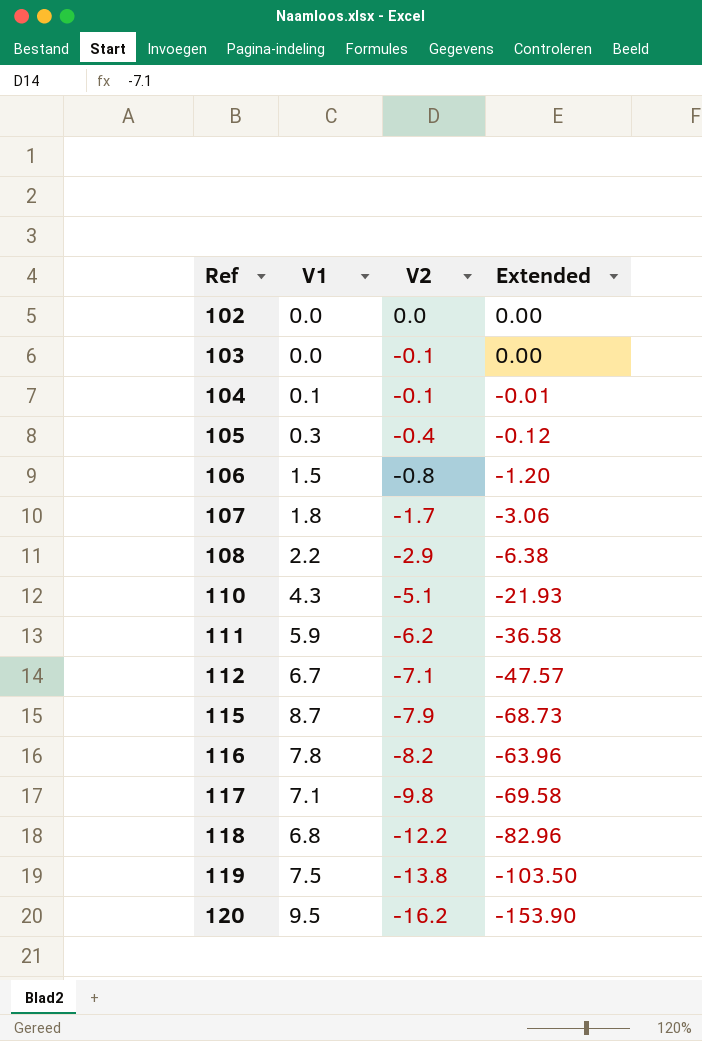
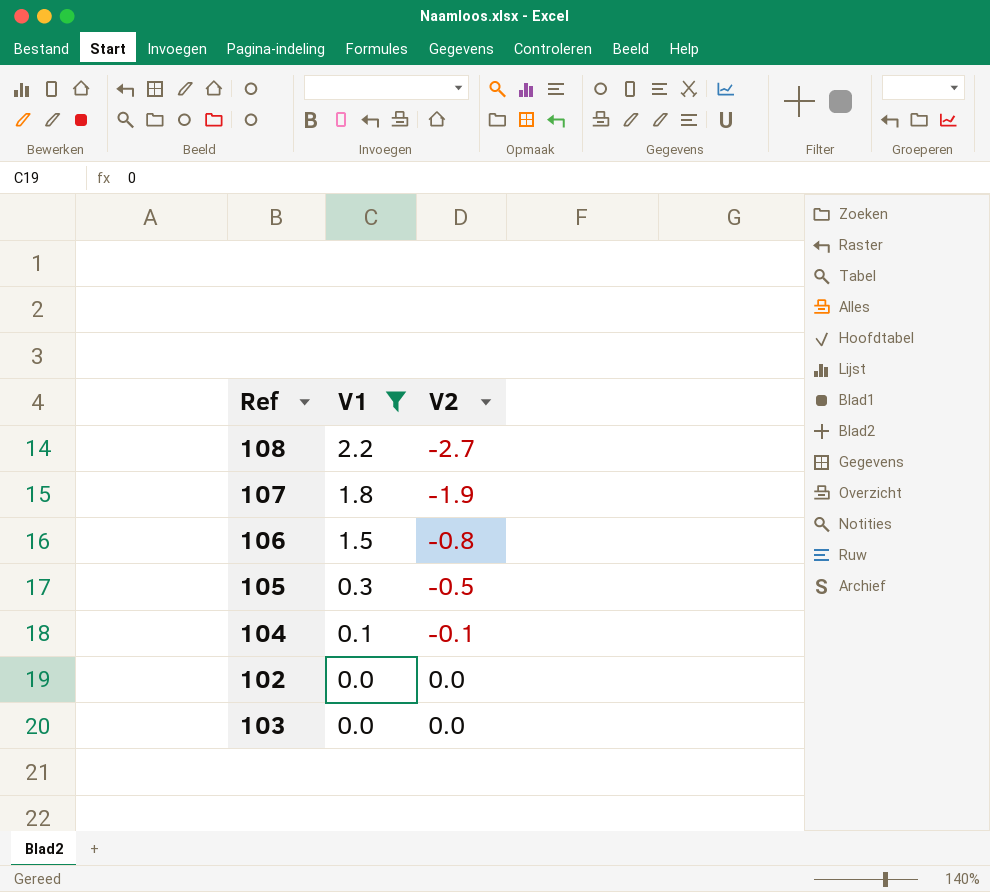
filter: none -> V1 <= 2.2
row order: Ref ascending -> V1 descending
column Extended | formula: [V1] * [V2] -> none
108 | V2: -2.9 -> -2.7
107 | V2: -1.7 -> -1.9
105 | V2: -0.4 -> -0.5
103 | V2: -0.1 -> 0.0

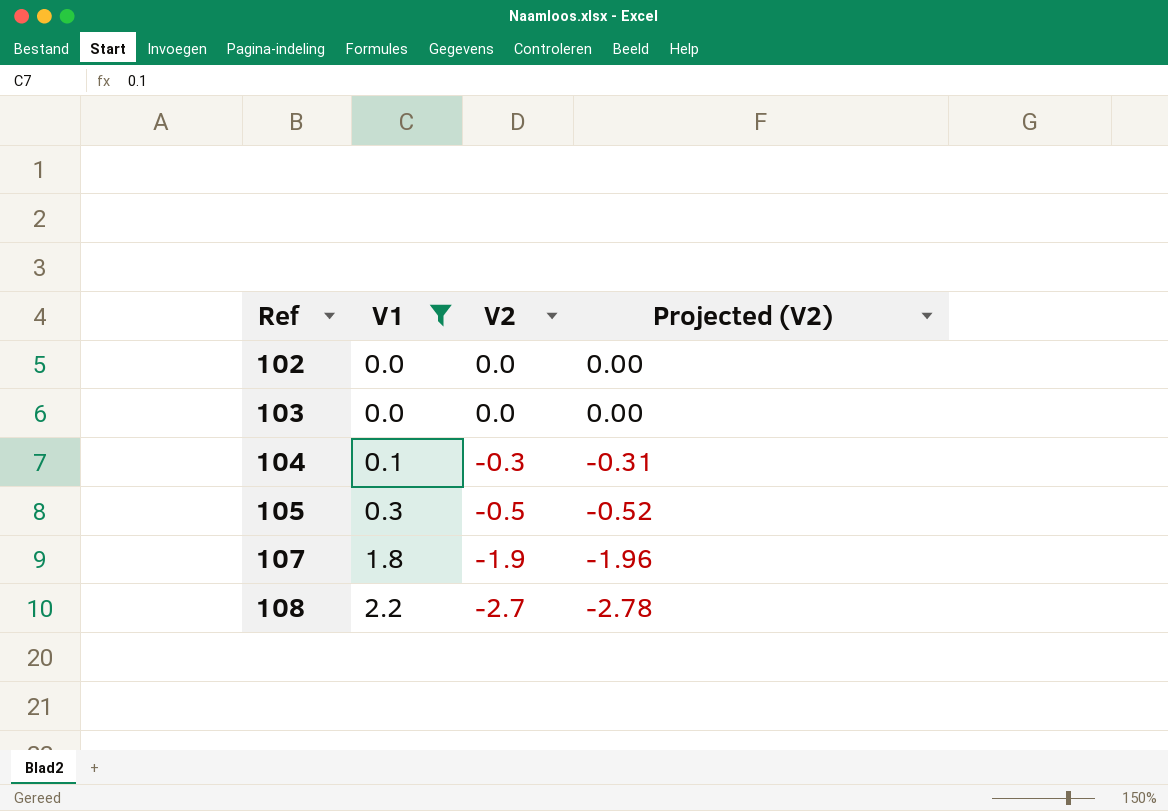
row order: V1 descending -> Ref ascending
column Projected (V2) | formula: none -> [V2] * 1.03
row 106: 1.5 | -0.8 -> none
104 | V2: -0.1 -> -0.3

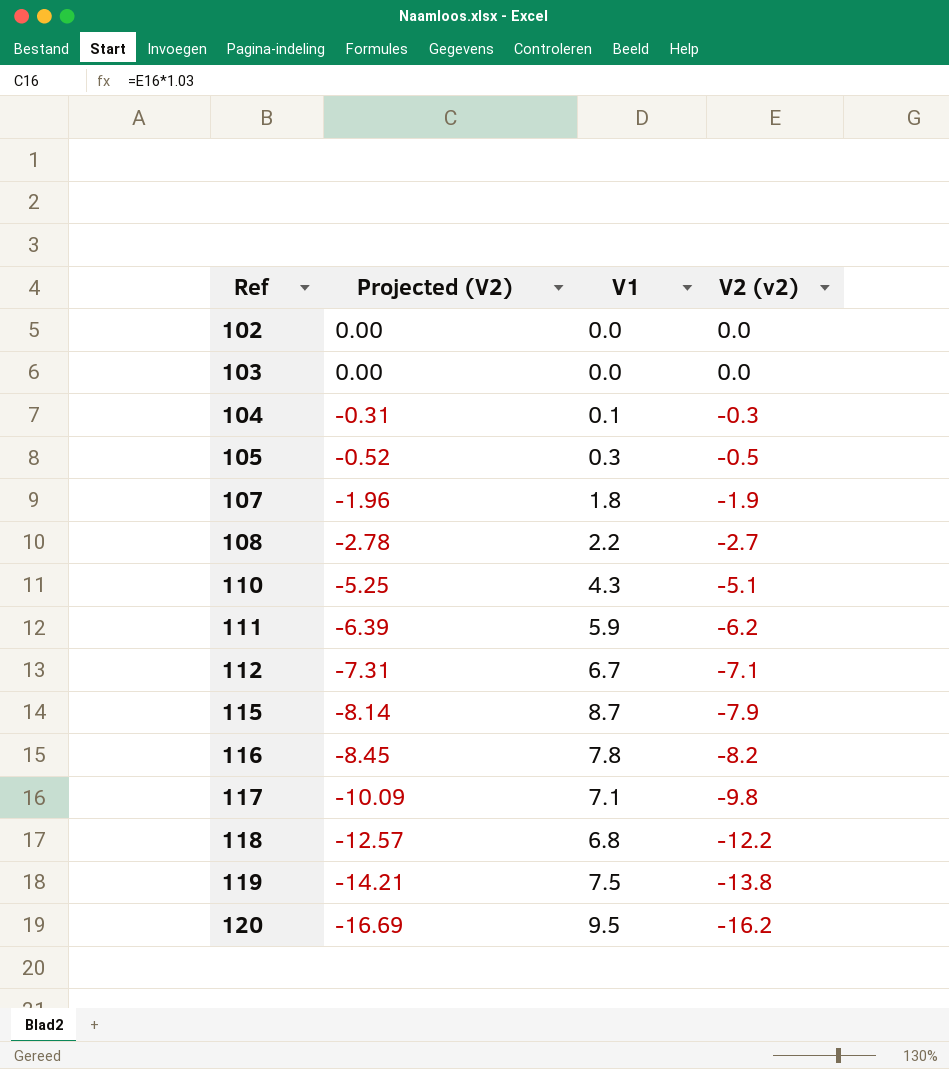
filter: V1 <= 2.2 -> none
column Projected (V2) | position: 4 -> 2
column name: V2 -> V2 (v2)

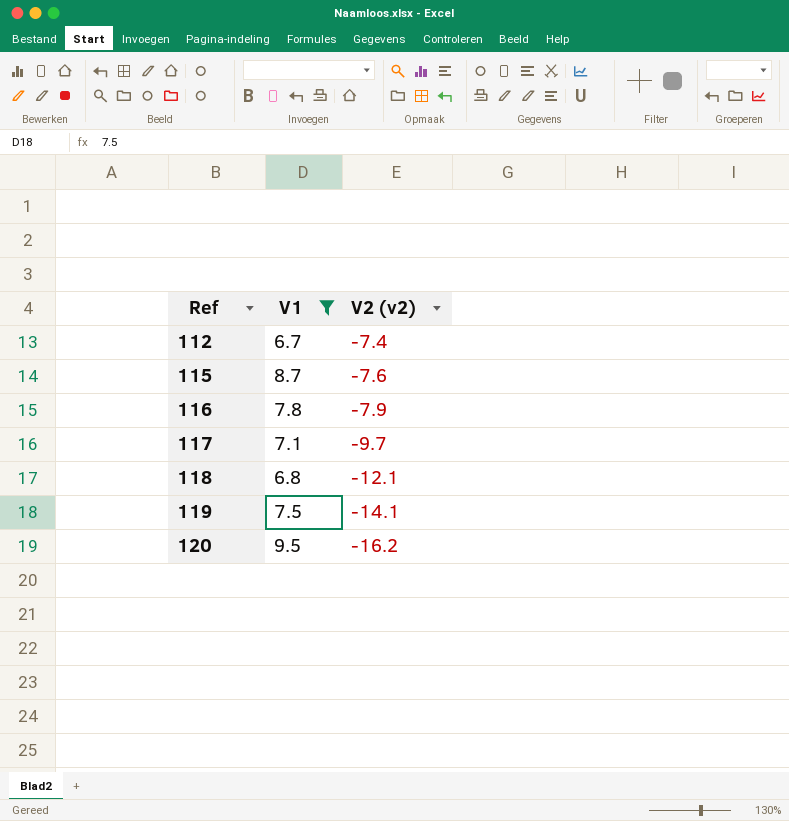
filter: none -> V1 >= 6.7
column Projected (V2) | formula: [V2 (v2)] * 1.03 -> none
112 | V2 (v2): -7.1 -> -7.4
115 | V2 (v2): -7.9 -> -7.6
116 | V2 (v2): -8.2 -> -7.9
117 | V2 (v2): -9.8 -> -9.7
118 | V2 (v2): -12.2 -> -12.1
119 | V2 (v2): -13.8 -> -14.1

